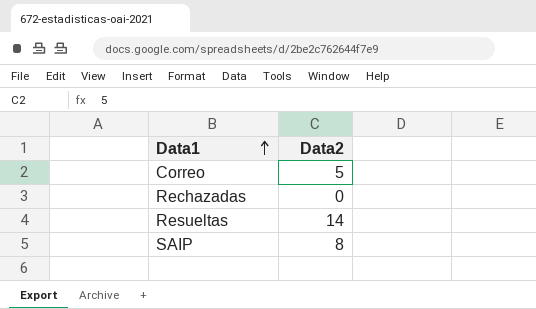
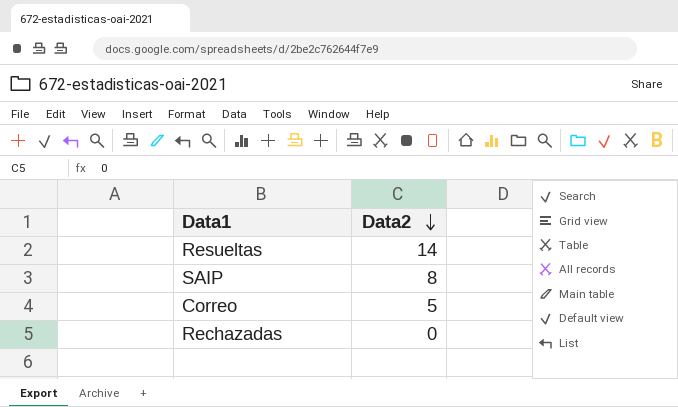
row order: Data1 ascending -> Data2 descending

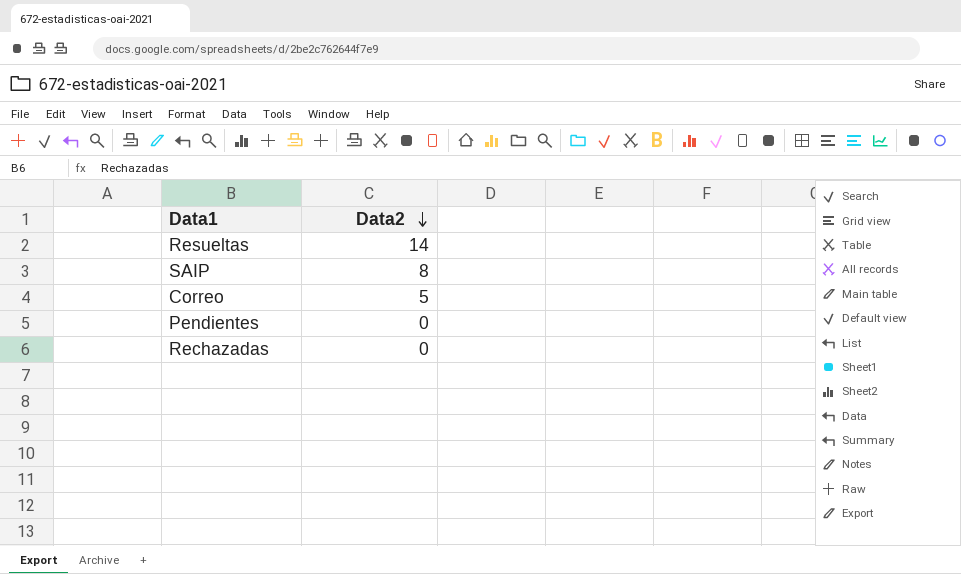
row Pendientes: none -> 0

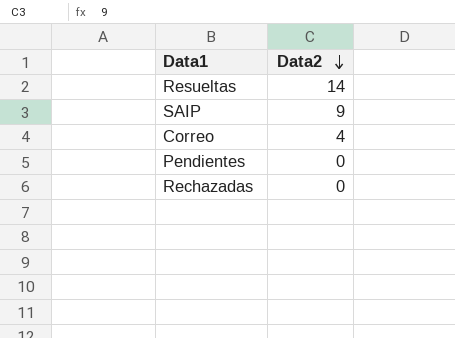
SAIP | Data2: 8 -> 9
Correo | Data2: 5 -> 4

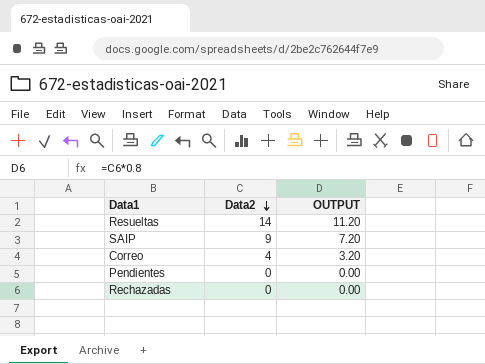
column OUTPUT | formula: none -> [Data2] * 0.8

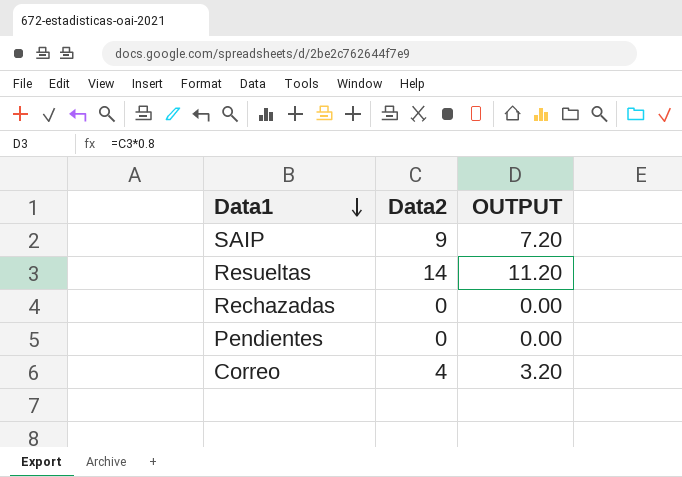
row order: Data2 descending -> Data1 descending

